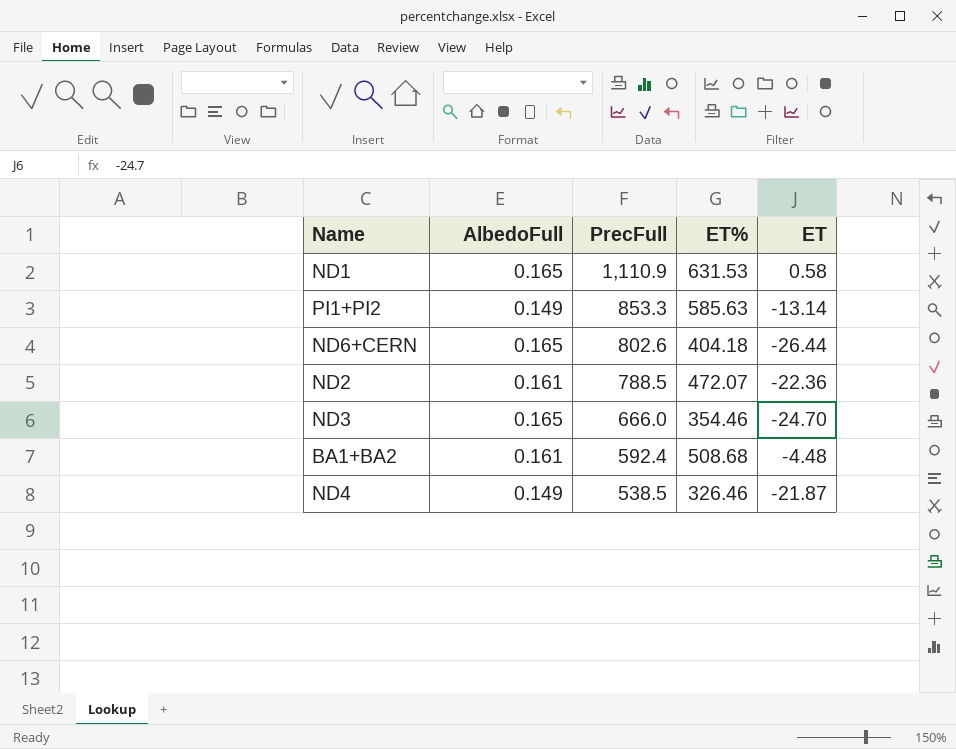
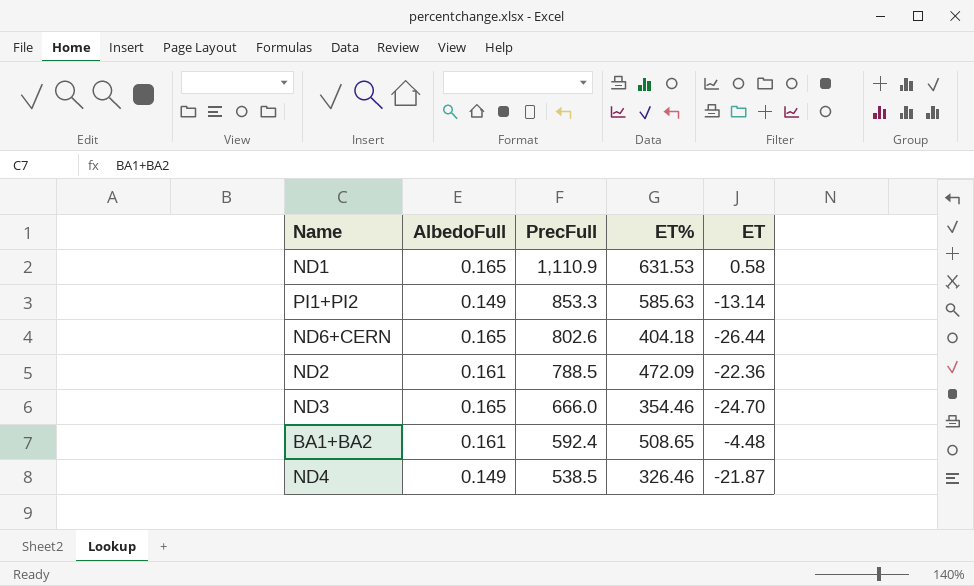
ND2 | ET%: 472.07 -> 472.09
BA1+BA2 | ET%: 508.68 -> 508.65

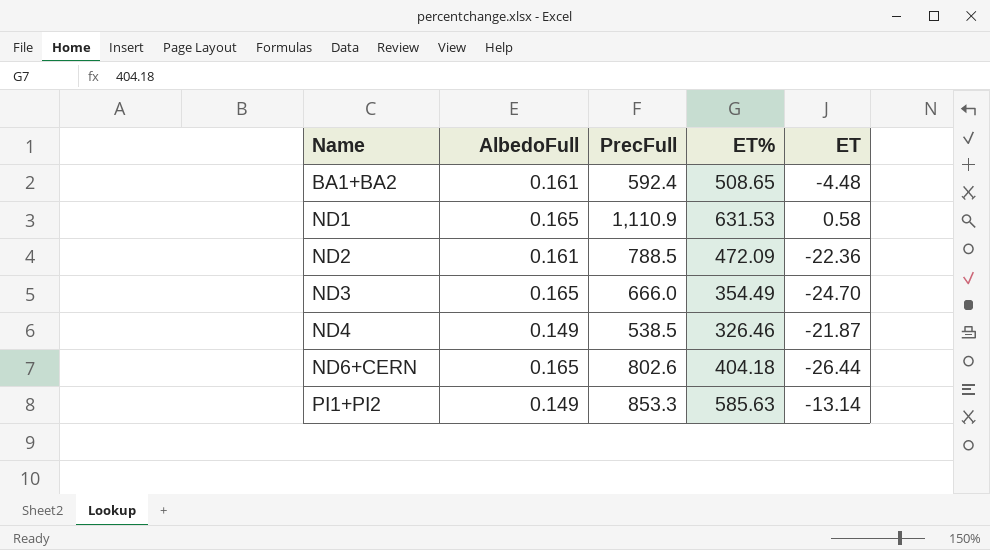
row order: PrecFull descending -> Name ascending
ND3 | ET%: 354.46 -> 354.49

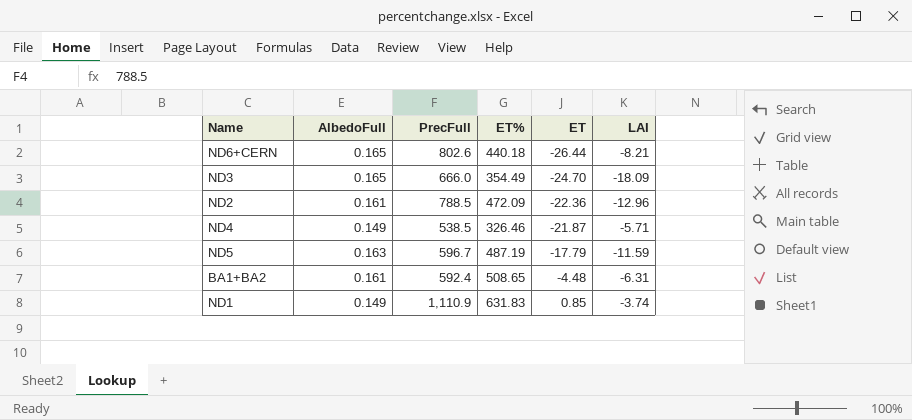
row order: Name ascending -> ET ascending
column LAI | position: none -> 6
row PI1+PI2: 0.149 | 853.3 | 585.63 | -13.14 -> none
ND6+CERN | ET%: 404.18 -> 440.18
row ND5: none -> 0.163 | 596.7 | 487.19 | -17.79 | -11.59
ND1 | AlbedoFull: 0.165 -> 0.149
ND1 | ET%: 631.53 -> 631.83
ND1 | ET: 0.58 -> 0.85

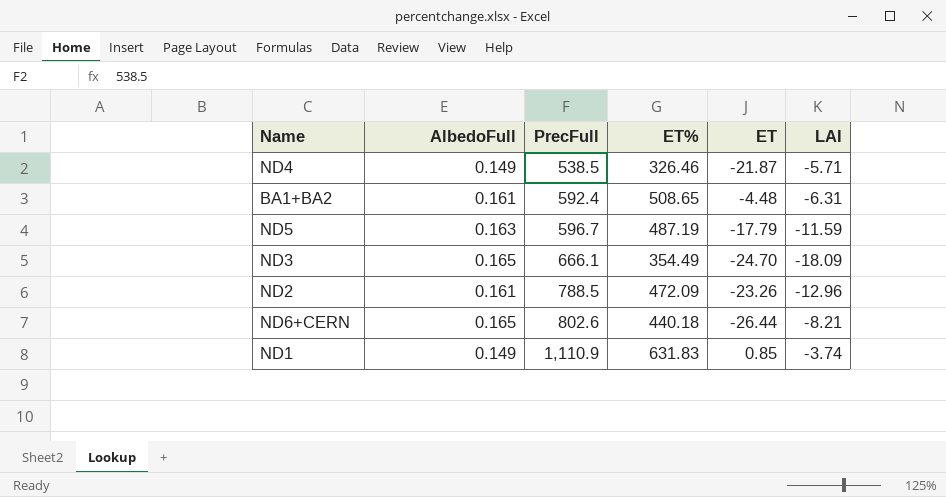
row order: ET ascending -> PrecFull ascending
ND3 | PrecFull: 666.0 -> 666.1
ND2 | ET: -22.36 -> -23.26

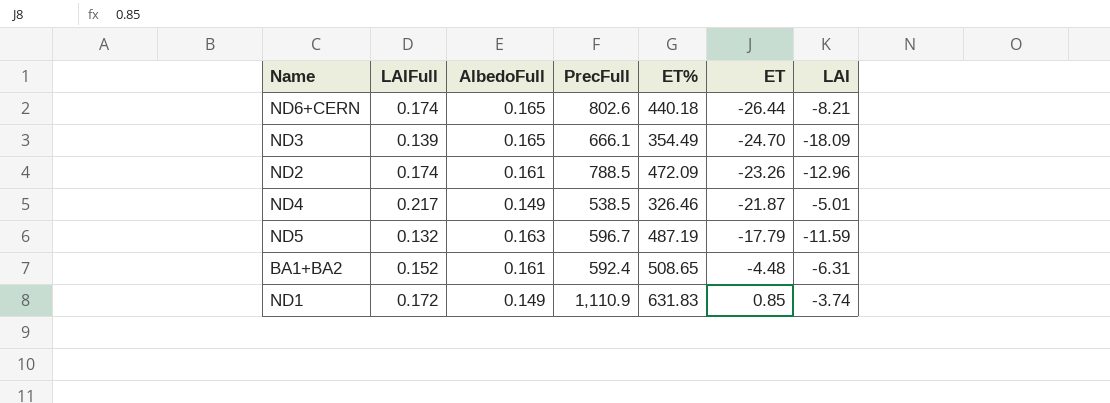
row order: PrecFull ascending -> ET ascending
column LAIFull | position: none -> 2
ND4 | LAI: -5.71 -> -5.01

